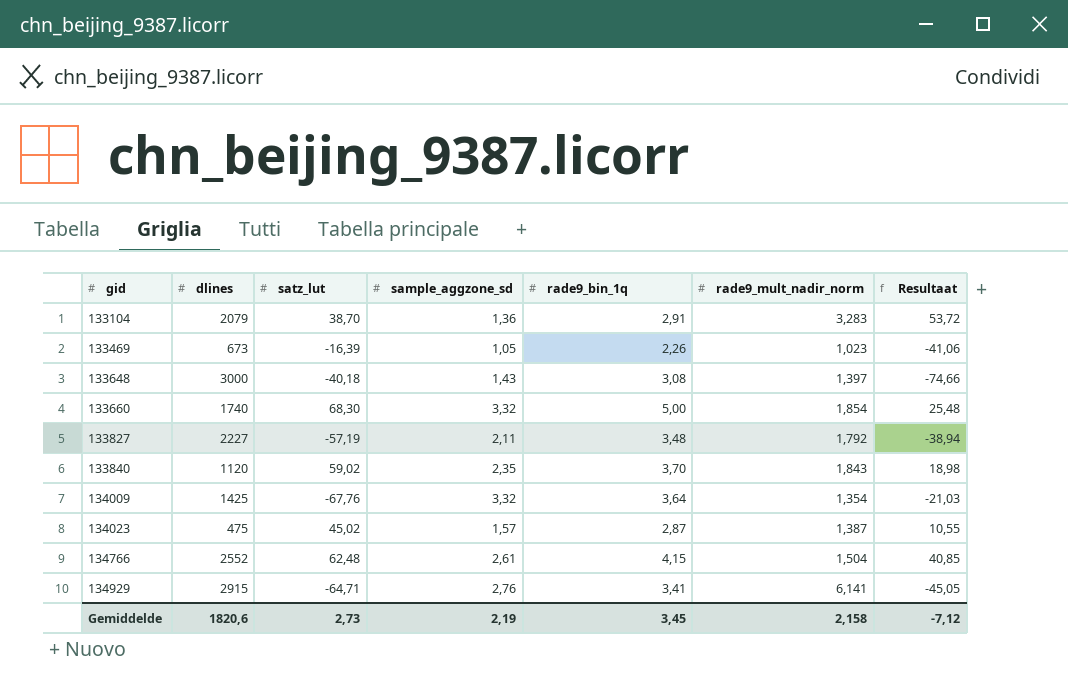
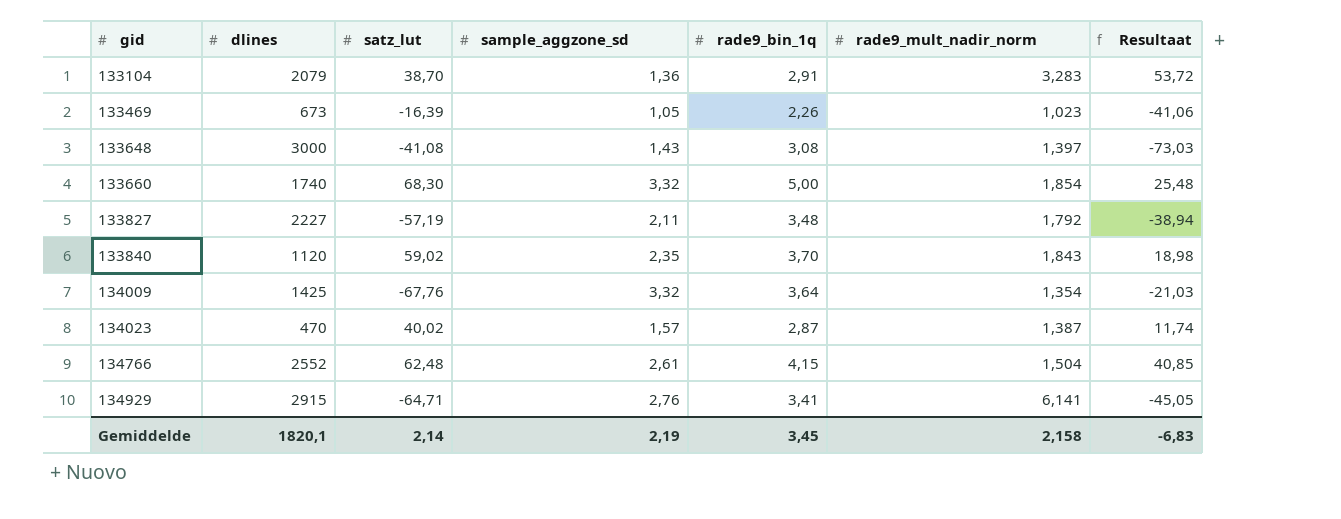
133648 | satz_lut: -40,18 -> -41,08
133648 | Resultaat: -74,66 -> -73,03
134023 | dlines: 475 -> 470
134023 | satz_lut: 45,02 -> 40,02
134023 | Resultaat: 10,55 -> 11,74
Gemiddelde | dlines: 1820,6 -> 1820,1
Gemiddelde | satz_lut: 2,73 -> 2,14
Gemiddelde | Resultaat: -7,12 -> -6,83

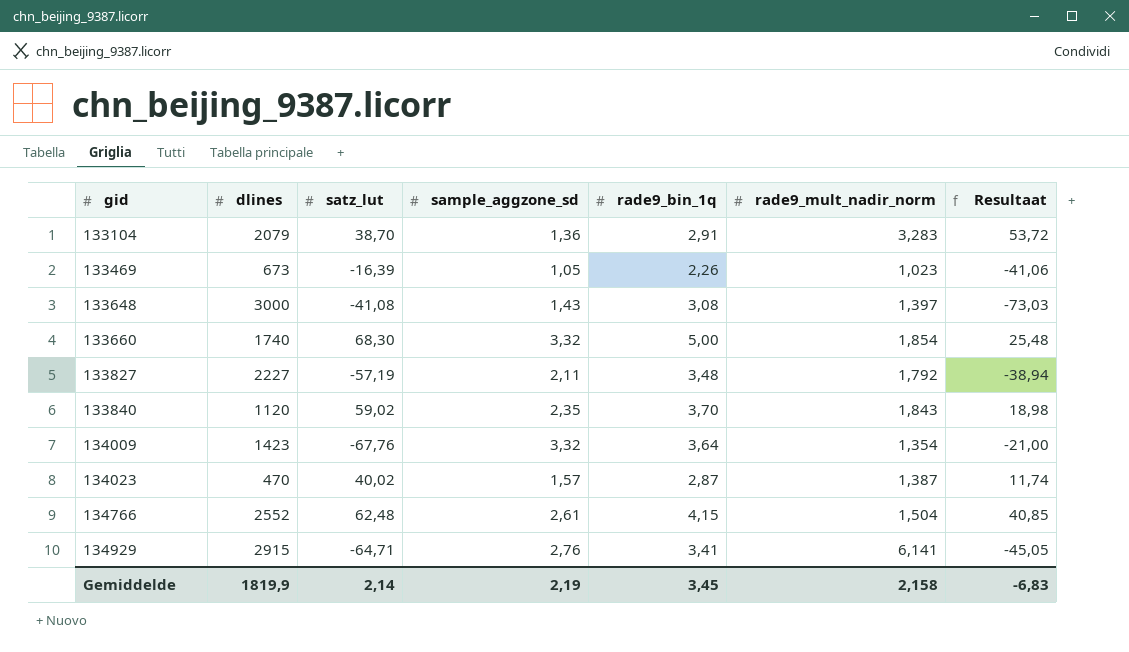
134009 | dlines: 1425 -> 1423
134009 | Resultaat: -21,03 -> -21,00
Gemiddelde | dlines: 1820,1 -> 1819,9

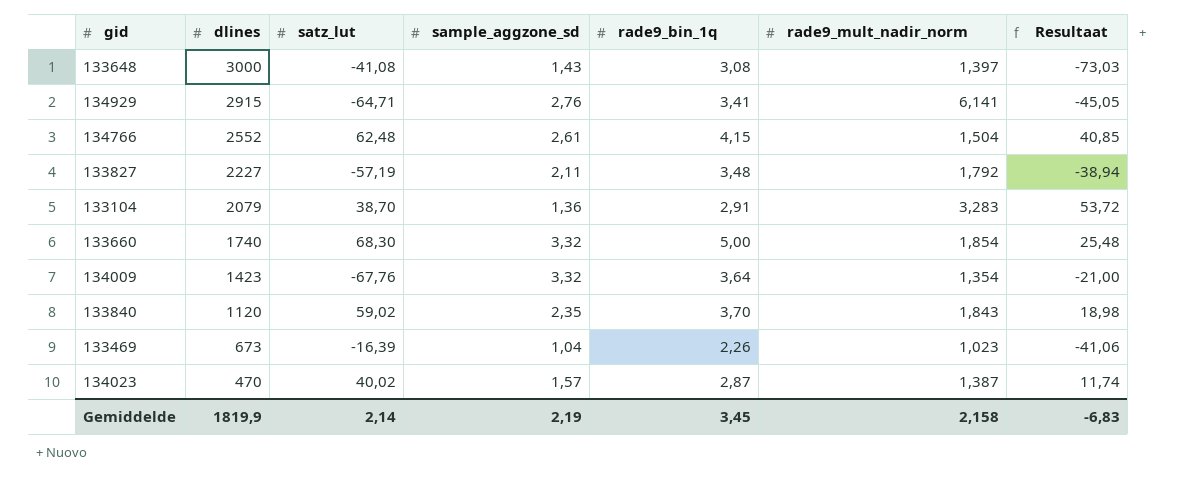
row order: gid ascending -> dlines descending
133469 | sample_aggzone_sd: 1,05 -> 1,04

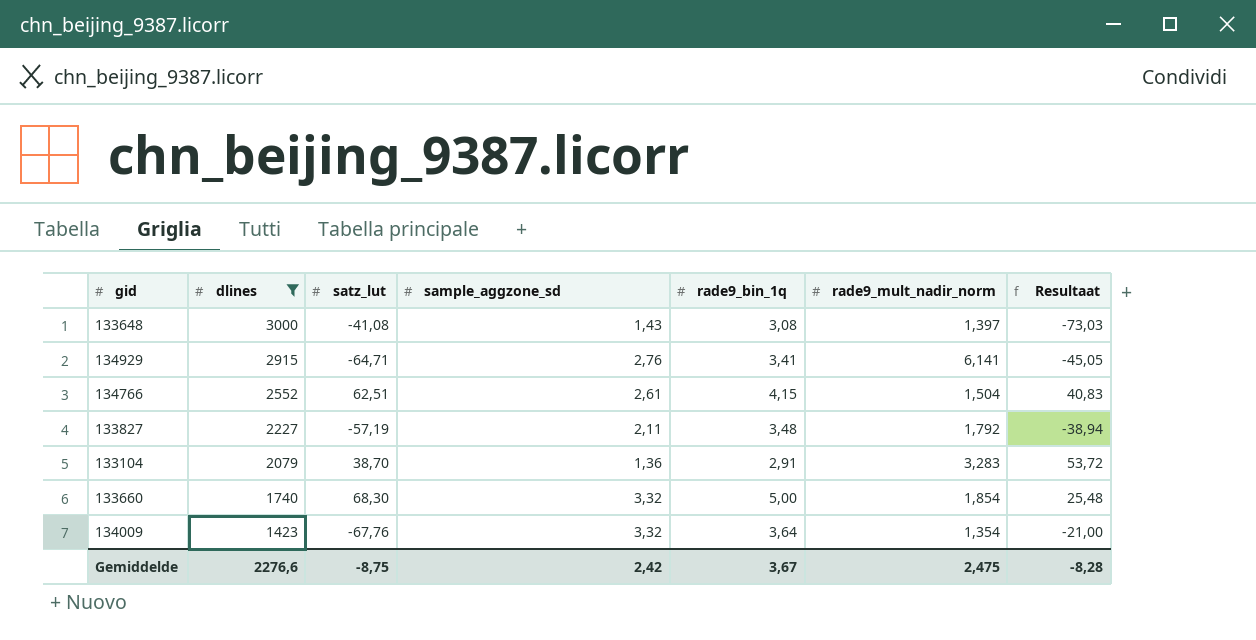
filter: none -> dlines >= 1423
134766 | satz_lut: 62,48 -> 62,51
134766 | Resultaat: 40,85 -> 40,83
Gemiddelde | dlines: 1819,9 -> 2276,6
Gemiddelde | satz_lut: 2,14 -> -8,75
Gemiddelde | sample_aggzone_sd: 2,19 -> 2,42
Gemiddelde | rade9_bin_1q: 3,45 -> 3,67
Gemiddelde | rade9_mult_nadir_norm: 2,158 -> 2,475
Gemiddelde | Resultaat: -6,83 -> -8,28

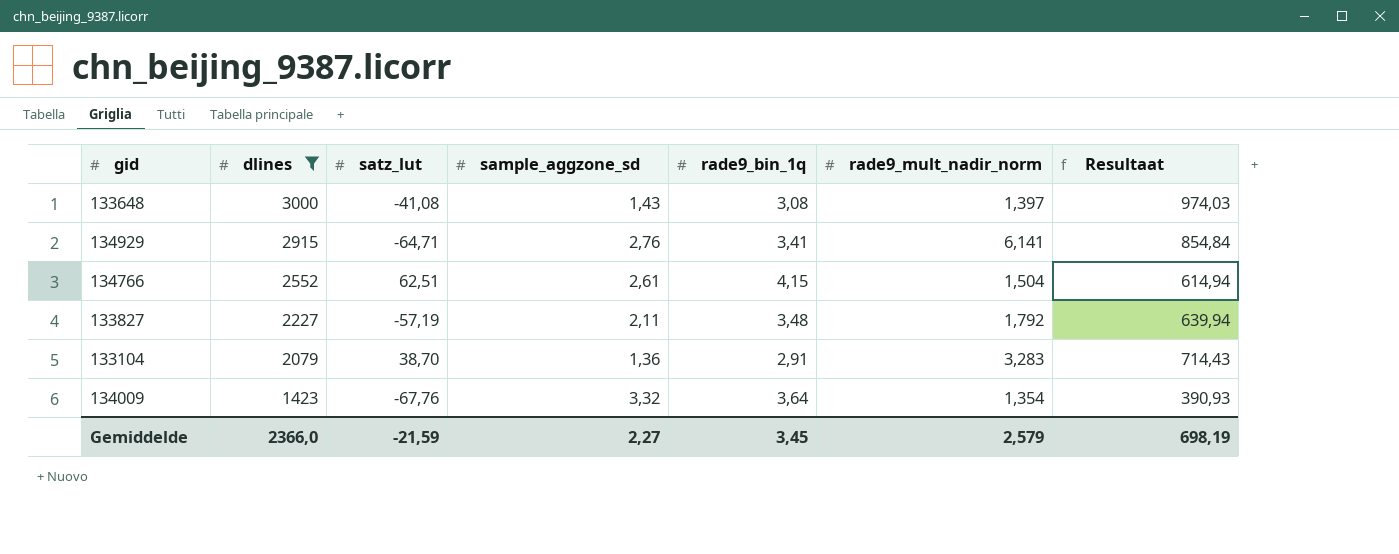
column Resultaat | formula: [dlines] / [satz_lut] -> [dlines] / [rade9_bin_1q]
row 133660: 1740 | 68,30 | 3,32 | 5,00 | 1,854 | 25,48 -> none
Gemiddelde | dlines: 2276,6 -> 2366,0
Gemiddelde | satz_lut: -8,75 -> -21,59
Gemiddelde | sample_aggzone_sd: 2,42 -> 2,27
Gemiddelde | rade9_bin_1q: 3,67 -> 3,45
Gemiddelde | rade9_mult_nadir_norm: 2,475 -> 2,579
Gemiddelde | Resultaat: -8,28 -> 698,19

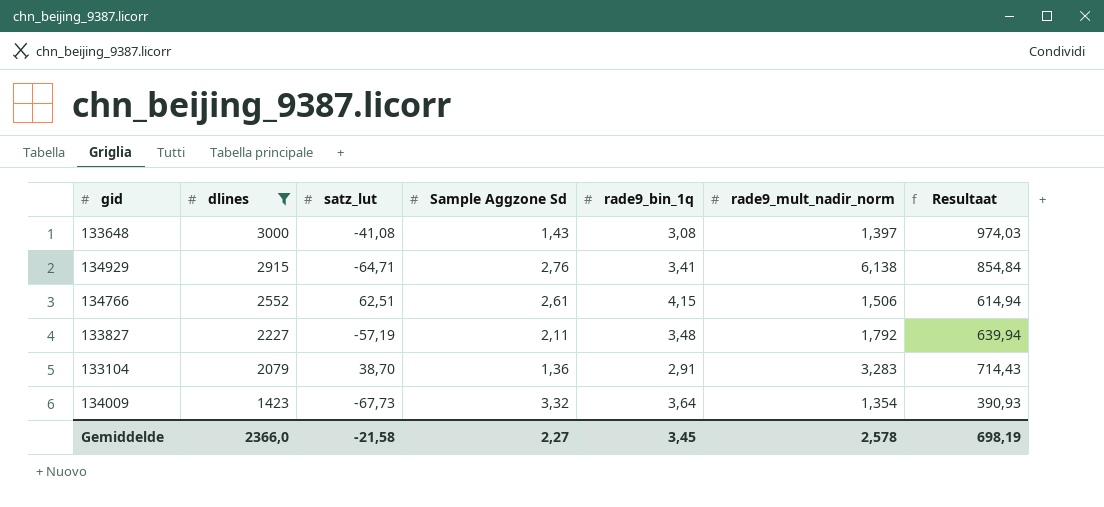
column name: sample_aggzone_sd -> Sample Aggzone Sd
134929 | rade9_mult_nadir_norm: 6,141 -> 6,138
134766 | rade9_mult_nadir_norm: 1,504 -> 1,506
134009 | satz_lut: -67,76 -> -67,73
Gemiddelde | satz_lut: -21,59 -> -21,58
Gemiddelde | rade9_mult_nadir_norm: 2,579 -> 2,578

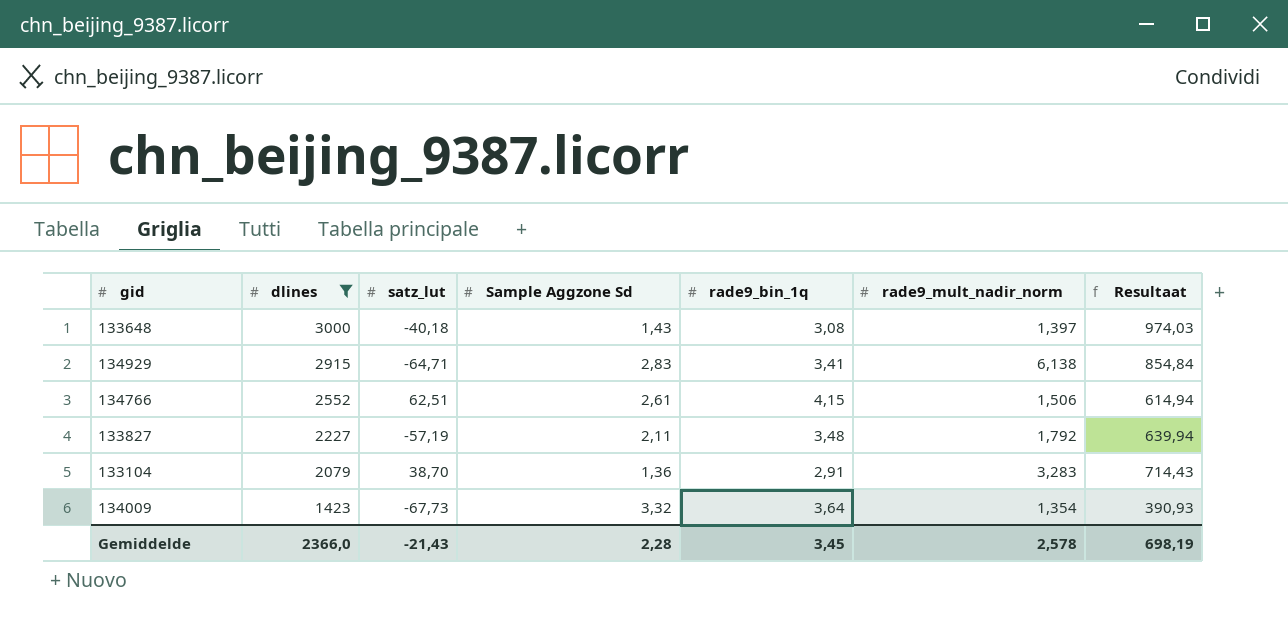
133648 | satz_lut: -41,08 -> -40,18
134929 | Sample Aggzone Sd: 2,76 -> 2,83
Gemiddelde | satz_lut: -21,58 -> -21,43
Gemiddelde | Sample Aggzone Sd: 2,27 -> 2,28

